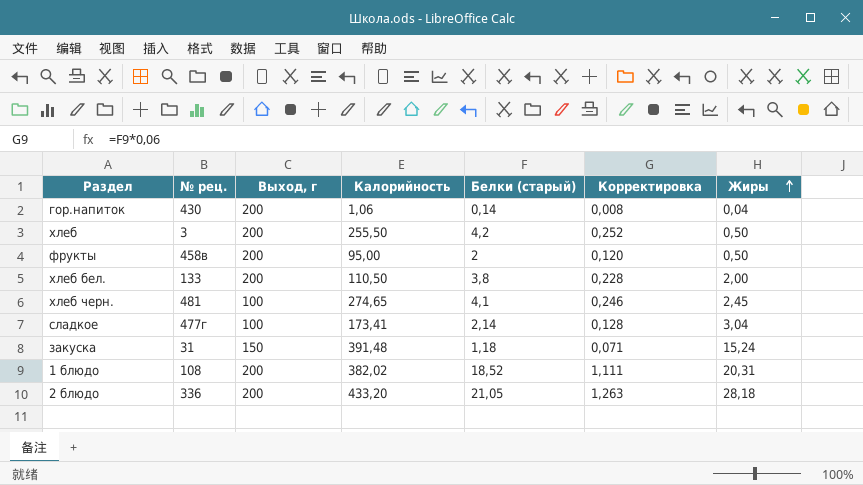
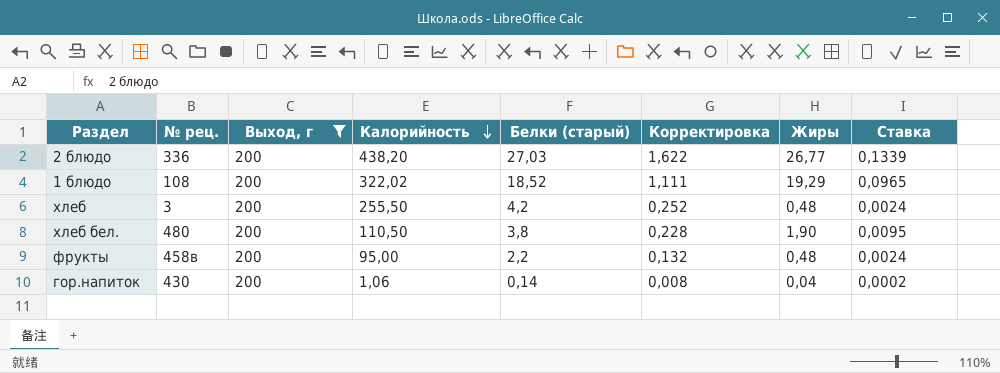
filter: none -> Выход, г = 200
row order: Жиры ascending -> Калорийность descending
column Ставка | formula: none -> [Жиры] / [Выход, г]
2 блюдо | Калорийность: 433,20 -> 438,20
2 блюдо | Белки (старый): 21,05 -> 27,03
2 блюдо | Корректировка: 1,263 -> 1,622
2 блюдо | Жиры: 28,18 -> 26,77
1 блюдо | Калорийность: 382,02 -> 322,02
1 блюдо | Жиры: 20,31 -> 19,29
хлеб | Жиры: 0,50 -> 0,48
хлеб бел. | № рец.: 133 -> 480
хлеб бел. | Жиры: 2,00 -> 1,90
фрукты | Белки (старый): 2 -> 2,2
фрукты | Корректировка: 0,120 -> 0,132
фрукты | Жиры: 0,50 -> 0,48

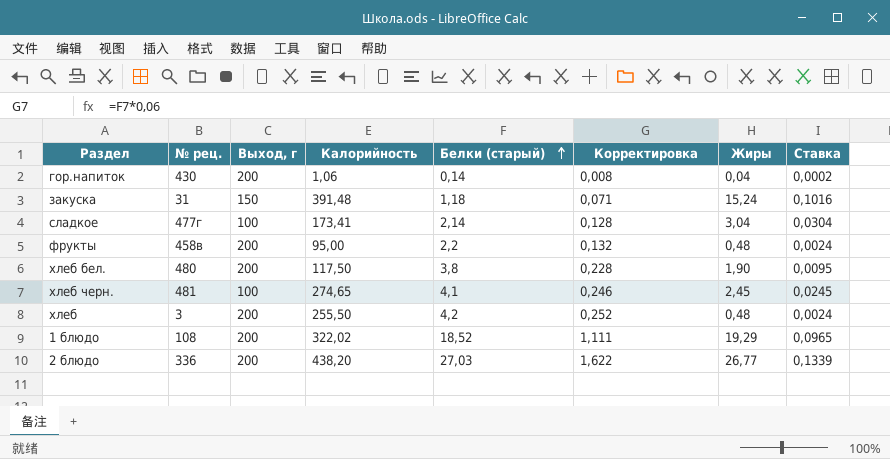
filter: Выход, г = 200 -> none
row order: Калорийность descending -> Белки (старый) ascending
хлеб бел. | Калорийность: 110,50 -> 117,50

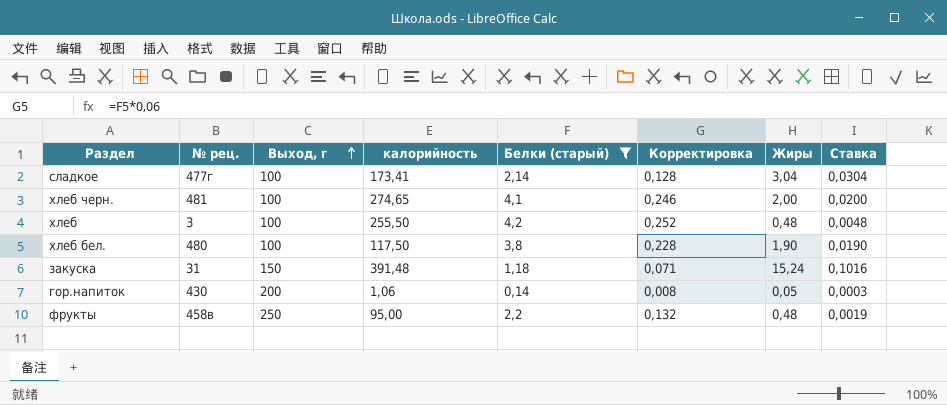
filter: none -> Белки (старый) <= 4,2
row order: Белки (старый) ascending -> Выход, г ascending
column name: Калорийность -> калорийность
хлеб черн. | Жиры: 2,45 -> 2,00
хлеб черн. | Ставка: 0,0245 -> 0,0200
хлеб | Выход, г: 200 -> 100
хлеб | Ставка: 0,0024 -> 0,0048
хлеб бел. | Выход, г: 200 -> 100
хлеб бел. | Ставка: 0,0095 -> 0,0190
гор.напиток | Жиры: 0,04 -> 0,05
гор.напиток | Ставка: 0,0002 -> 0,0003
фрукты | Выход, г: 200 -> 250
фрукты | Ставка: 0,0024 -> 0,0019

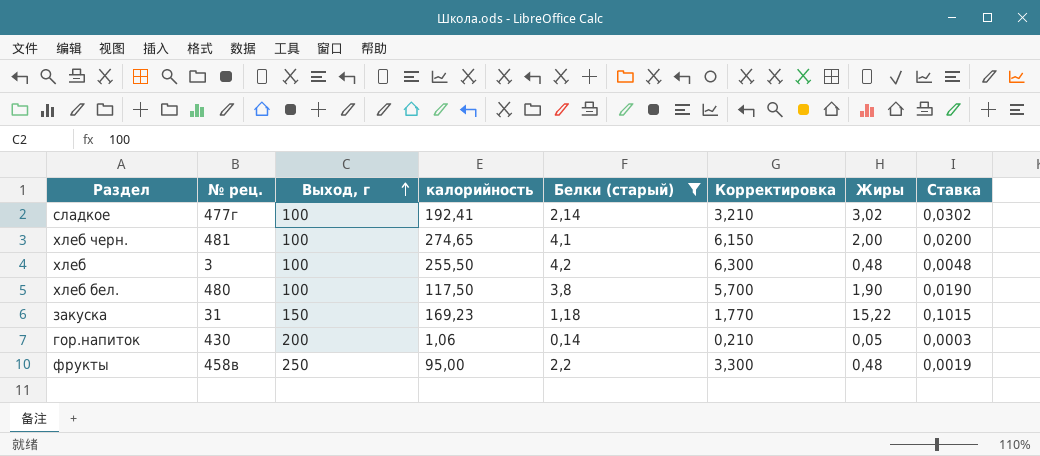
column Корректировка | formula: [Белки (старый)] * 0,06 -> [Белки (старый)] * 1,5
сладкое | калорийность: 173,41 -> 192,41
сладкое | Жиры: 3,04 -> 3,02
сладкое | Ставка: 0,0304 -> 0,0302
закуска | калорийность: 391,48 -> 169,23
закуска | Жиры: 15,24 -> 15,22
закуска | Ставка: 0,1016 -> 0,1015

